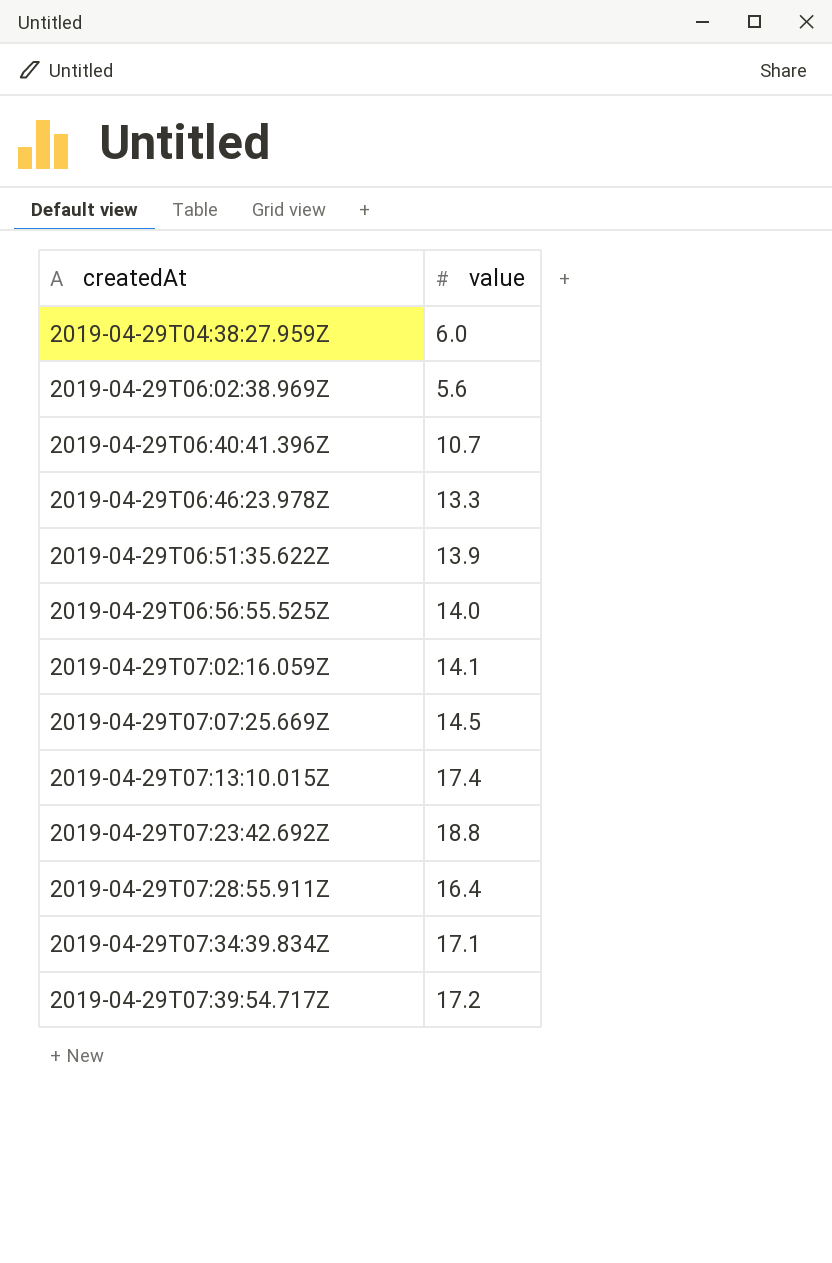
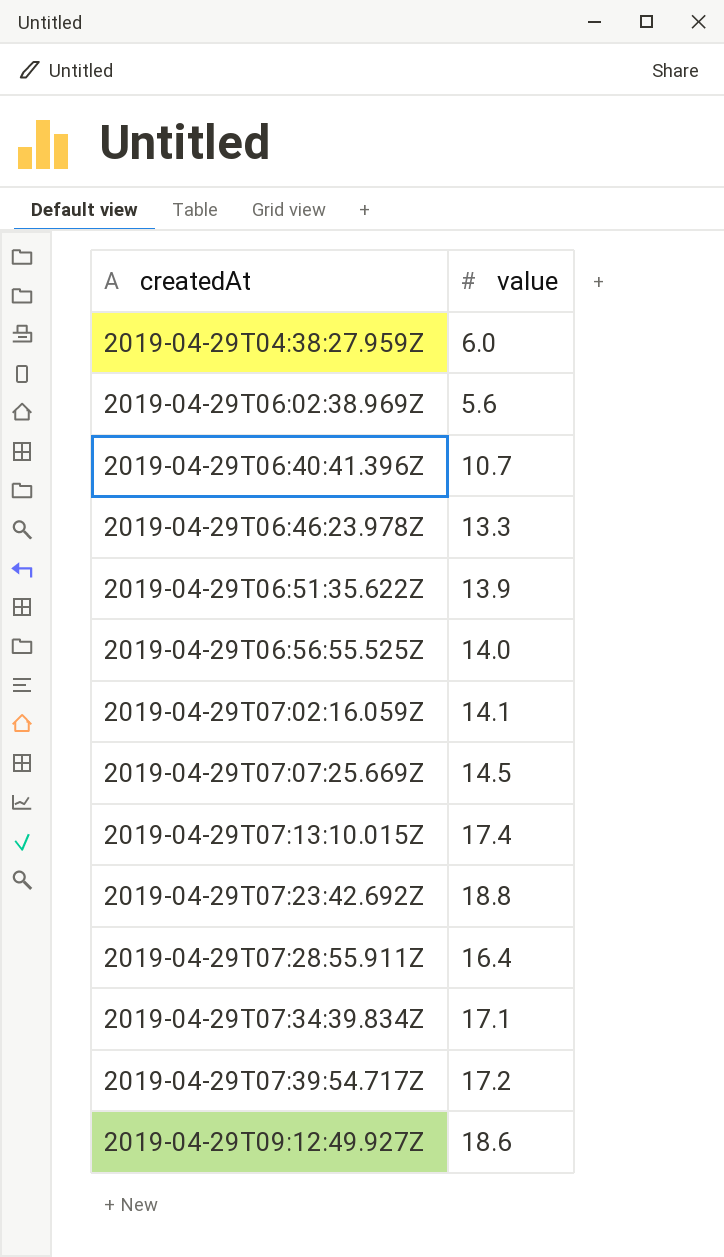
row 2019-04-29T09:12:49.927Z: none -> 18.6

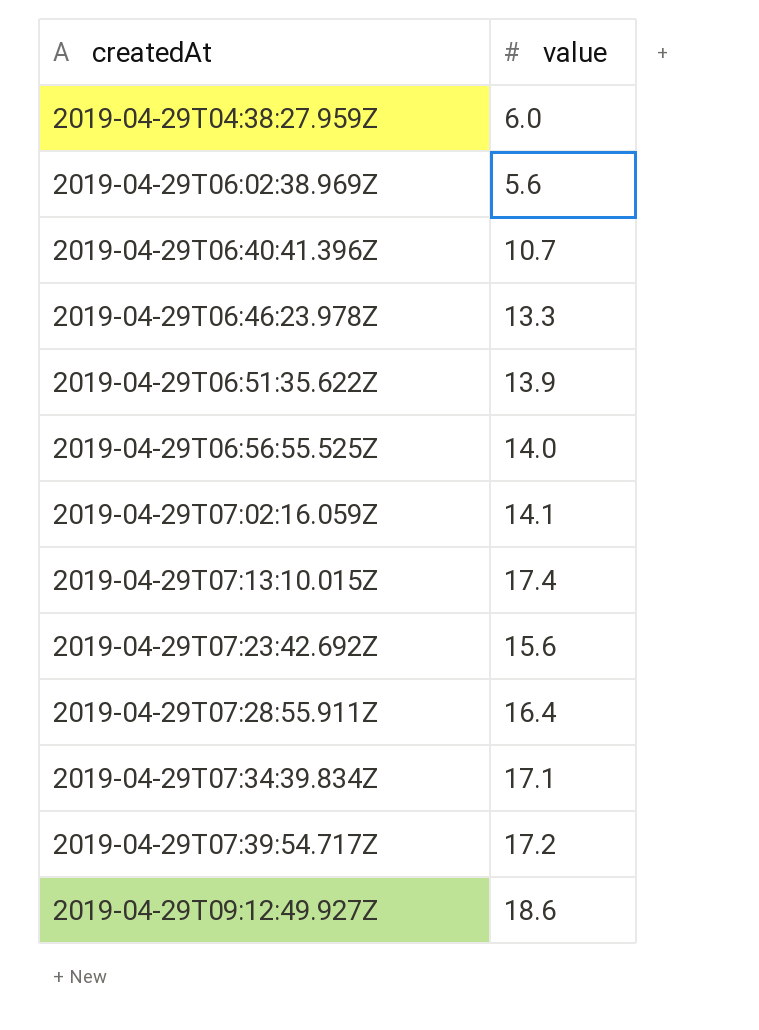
row 2019-04-29T07:07:25.669Z: 14.5 -> none
2019-04-29T07:23:42.692Z | value: 18.8 -> 15.6

